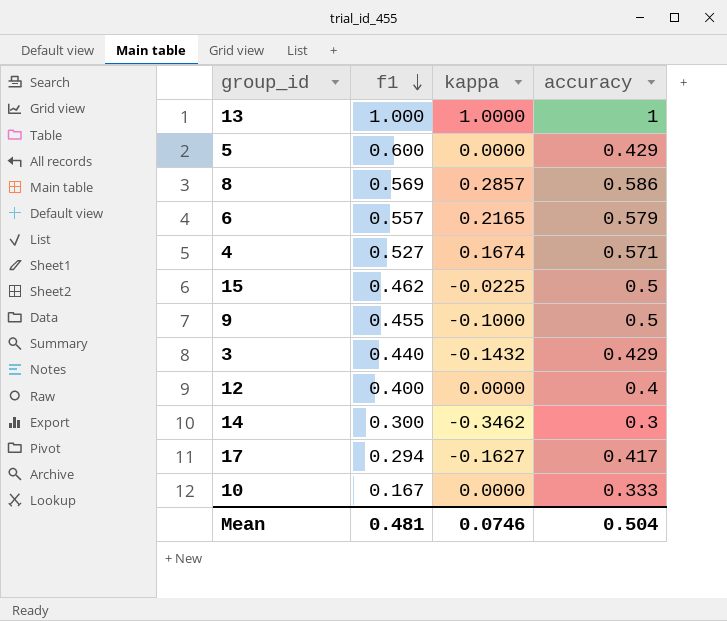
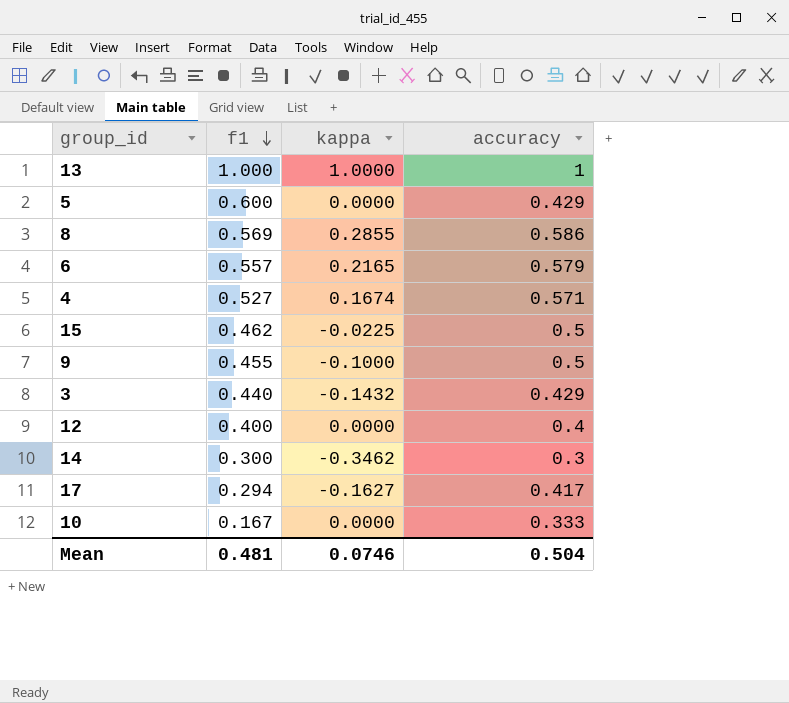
8 | kappa: 0.2857 -> 0.2855

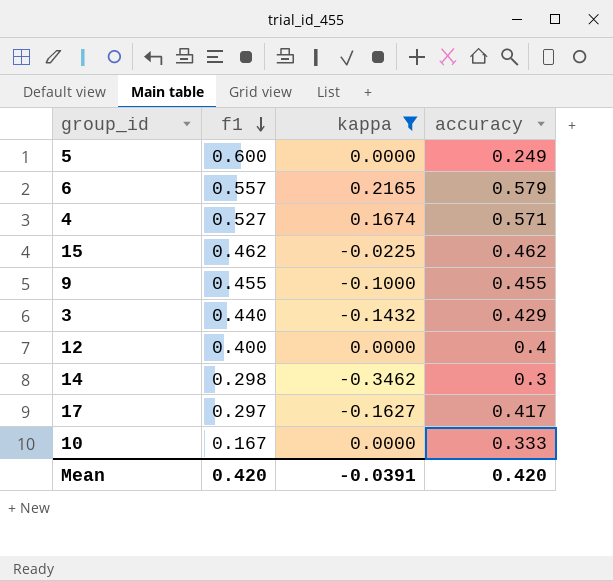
filter: none -> kappa <= 0.2165
5 | accuracy: 0.429 -> 0.249
15 | accuracy: 0.5 -> 0.462
9 | accuracy: 0.5 -> 0.455
14 | f1: 0.300 -> 0.298
17 | f1: 0.294 -> 0.297
Mean | f1: 0.481 -> 0.420
Mean | kappa: 0.0746 -> -0.0391
Mean | accuracy: 0.504 -> 0.420

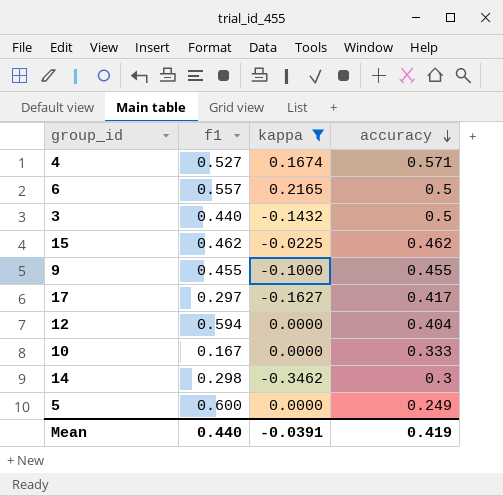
row order: f1 descending -> accuracy descending
6 | accuracy: 0.579 -> 0.5
3 | accuracy: 0.429 -> 0.5
12 | f1: 0.400 -> 0.594
12 | accuracy: 0.4 -> 0.404
Mean | f1: 0.420 -> 0.440
Mean | accuracy: 0.420 -> 0.419

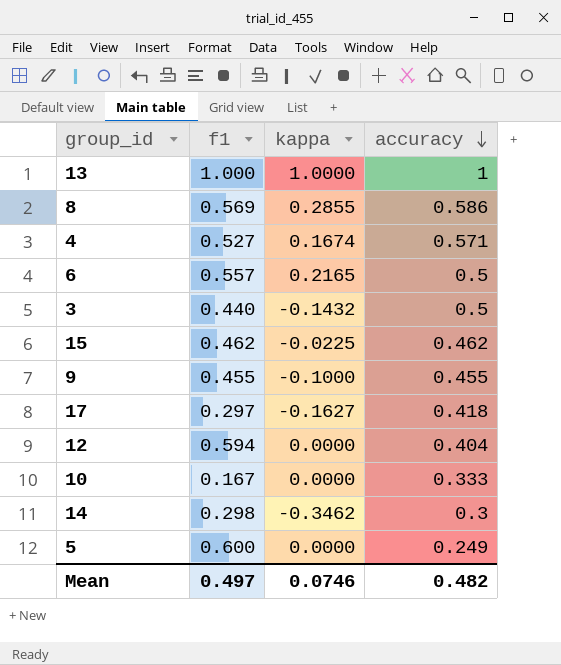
filter: kappa <= 0.2165 -> none
17 | accuracy: 0.417 -> 0.418
Mean | f1: 0.440 -> 0.497
Mean | kappa: -0.0391 -> 0.0746
Mean | accuracy: 0.419 -> 0.482

